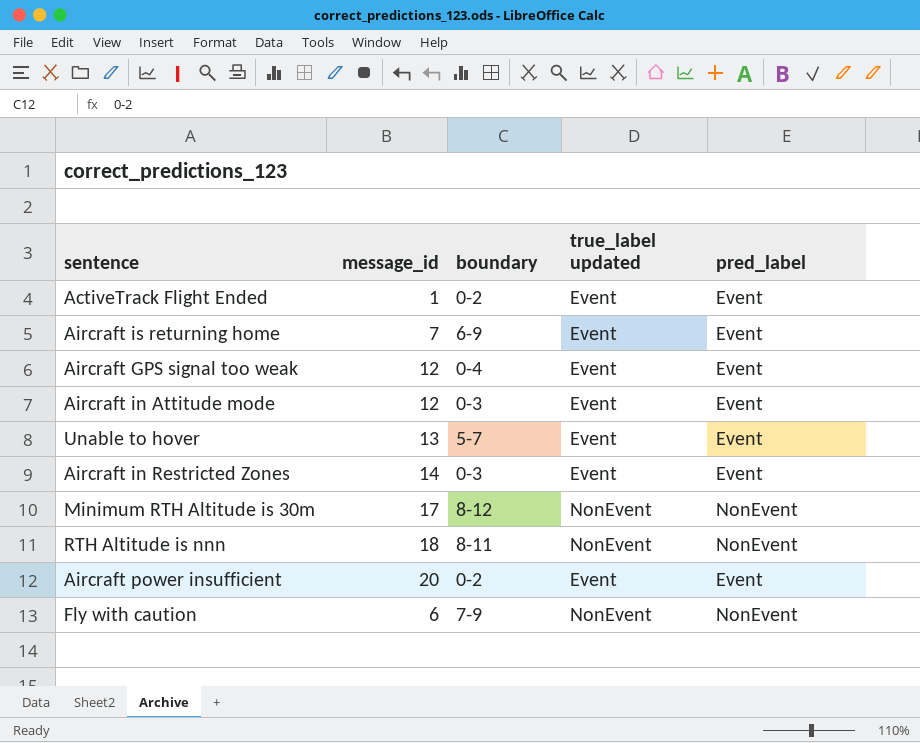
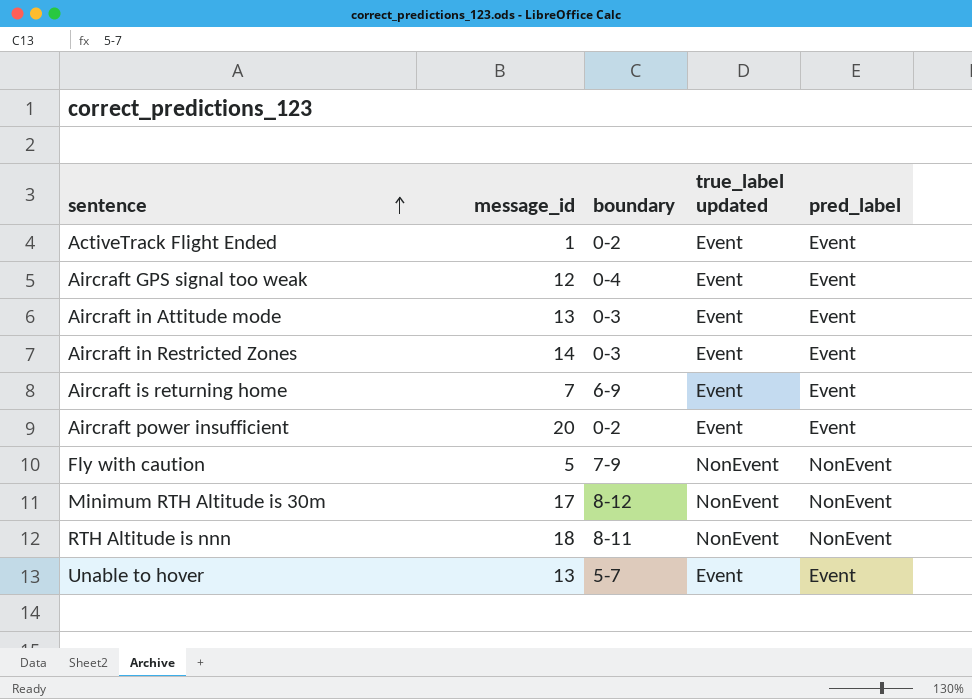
row order: none -> sentence ascending
Aircraft in Attitude mode | message_id: 12 -> 13
Fly with caution | message_id: 6 -> 5

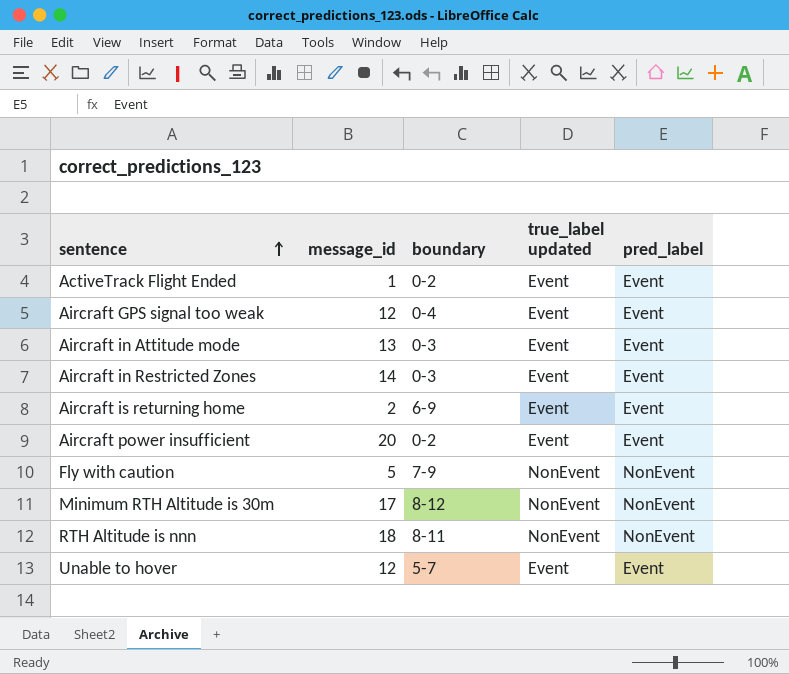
Aircraft is returning home | message_id: 7 -> 2
Unable to hover | message_id: 13 -> 12

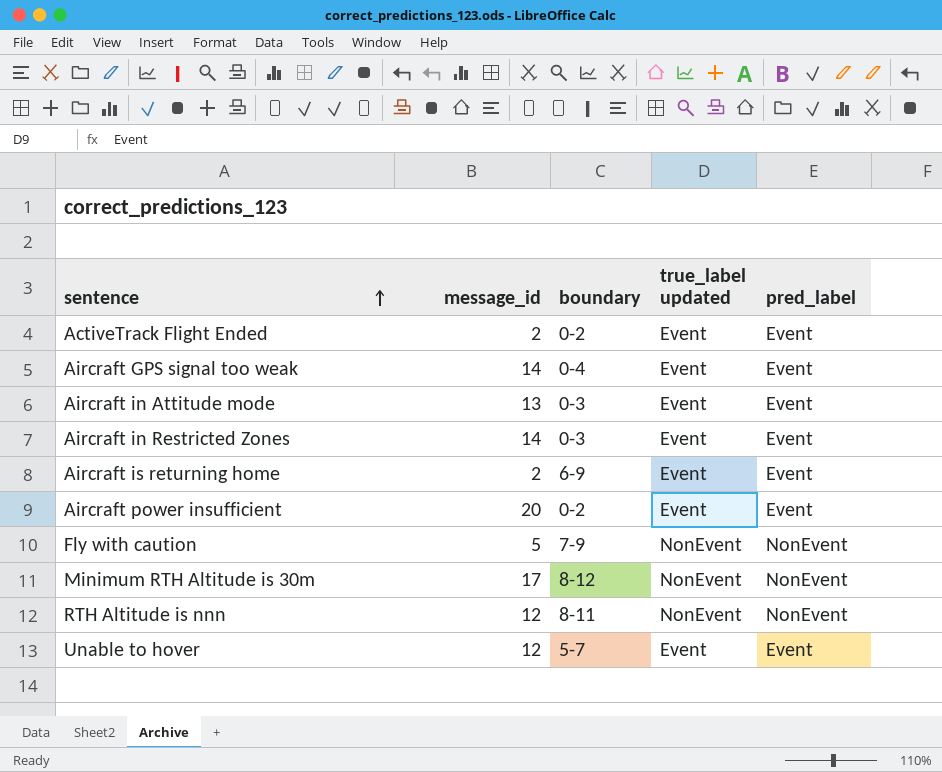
ActiveTrack Flight Ended | message_id: 1 -> 2
Aircraft GPS signal too weak | message_id: 12 -> 14
RTH Altitude is nnn | message_id: 18 -> 12

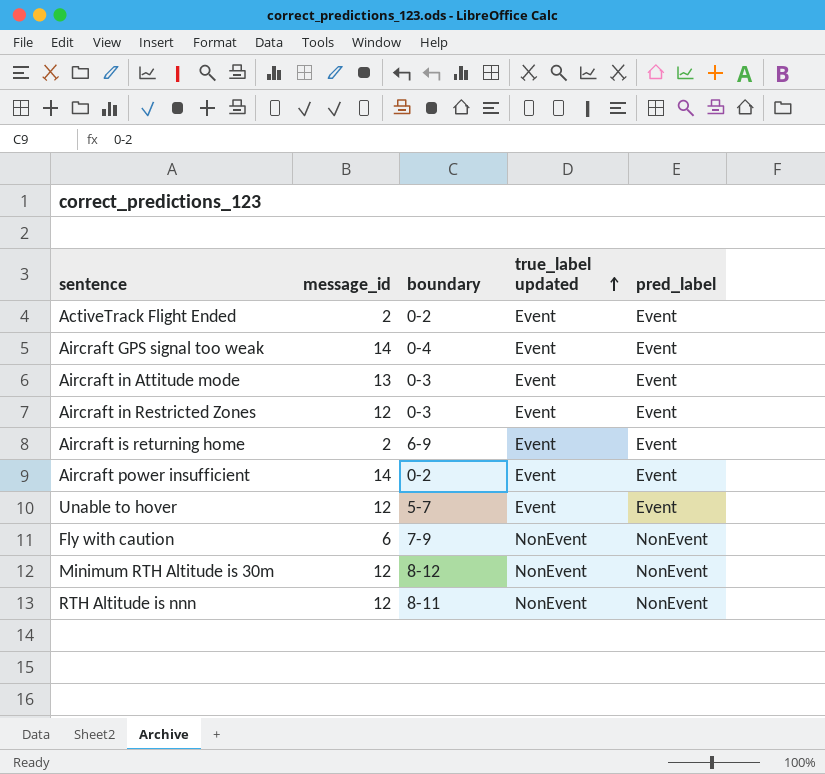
row order: sentence ascending -> true_label updated ascending
Aircraft in Restricted Zones | message_id: 14 -> 12
Aircraft power insufficient | message_id: 20 -> 14
Fly with caution | message_id: 5 -> 6
Minimum RTH Altitude is 30m | message_id: 17 -> 12

